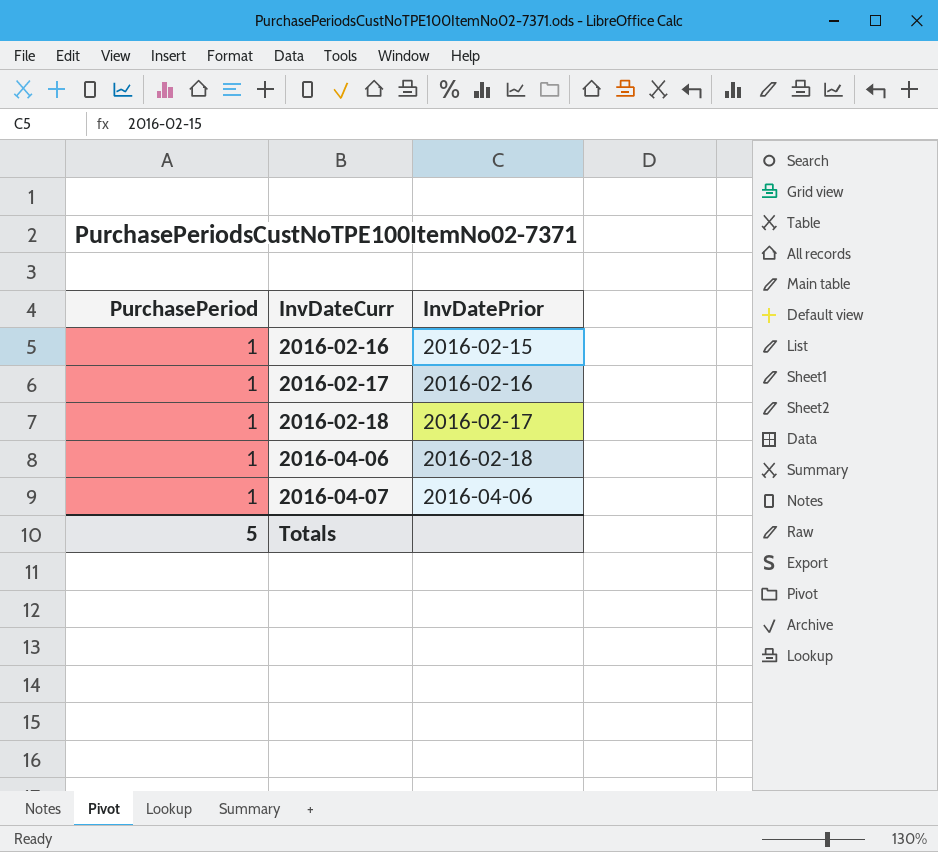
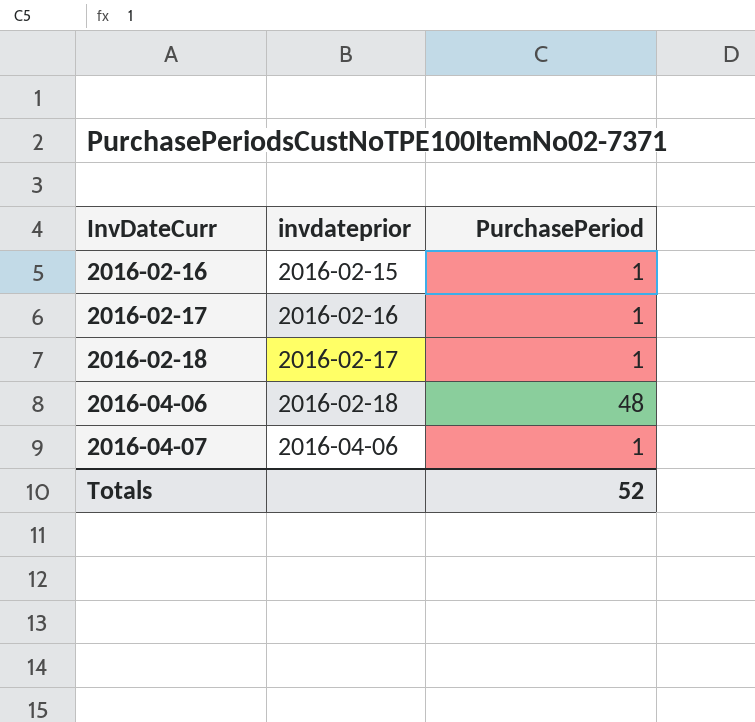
column name: InvDatePrior -> invdateprior
column PurchasePeriod | position: 1 -> 3
2016-04-06 | PurchasePeriod: 1 -> 48
Totals | PurchasePeriod: 5 -> 52

